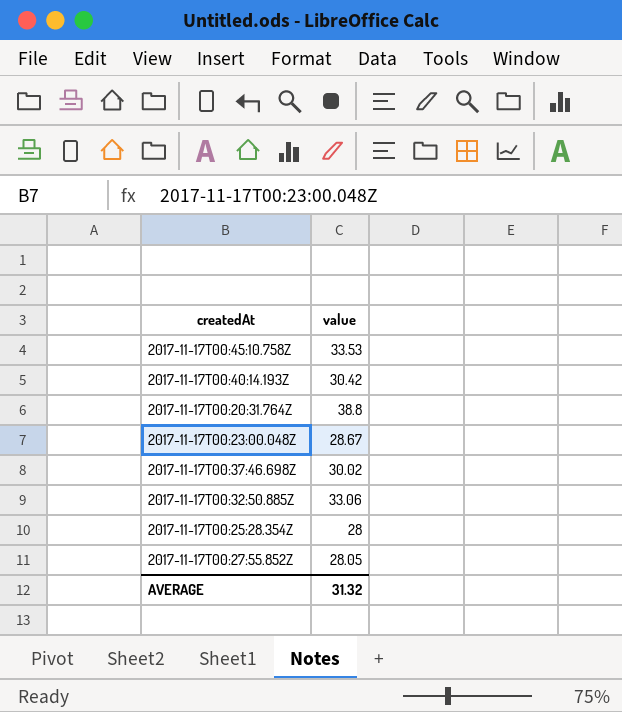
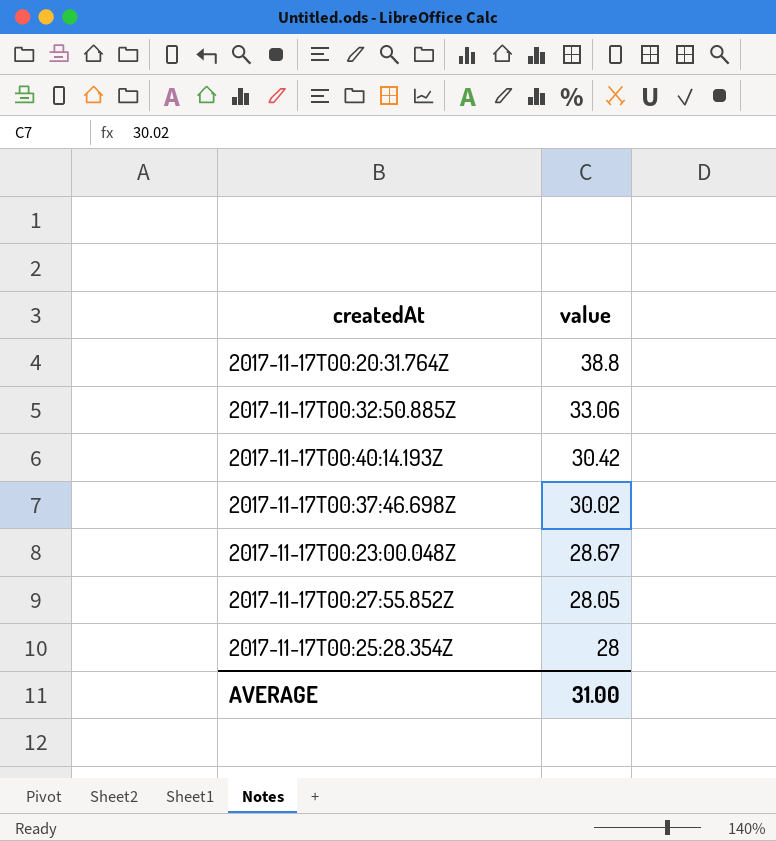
row order: none -> value descending
row 2017-11-17T00:45:10.758Z: 33.53 -> none
AVERAGE | value: 31.32 -> 31.00

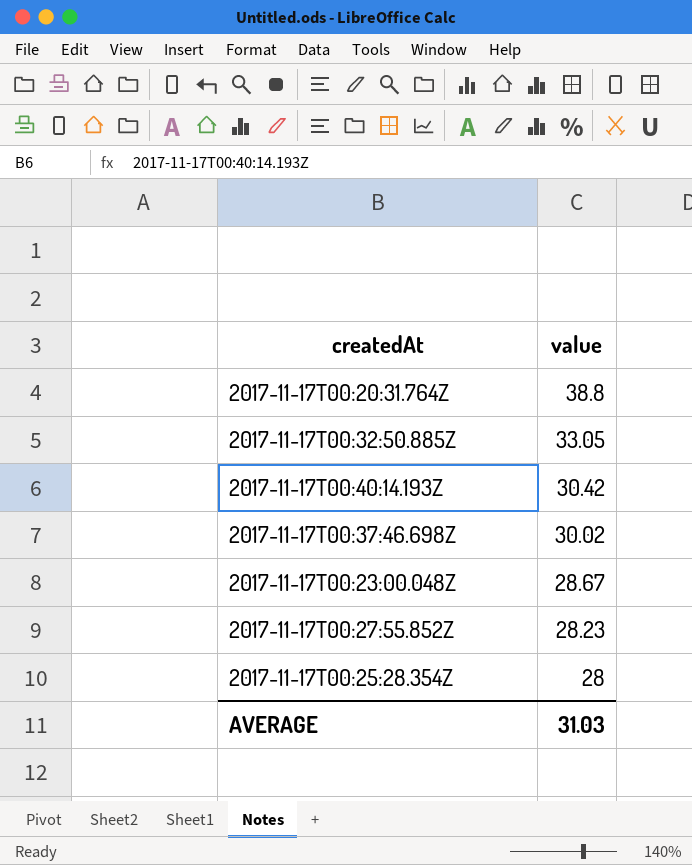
2017-11-17T00:32:50.885Z | value: 33.06 -> 33.05
2017-11-17T00:27:55.852Z | value: 28.05 -> 28.23
AVERAGE | value: 31.00 -> 31.03

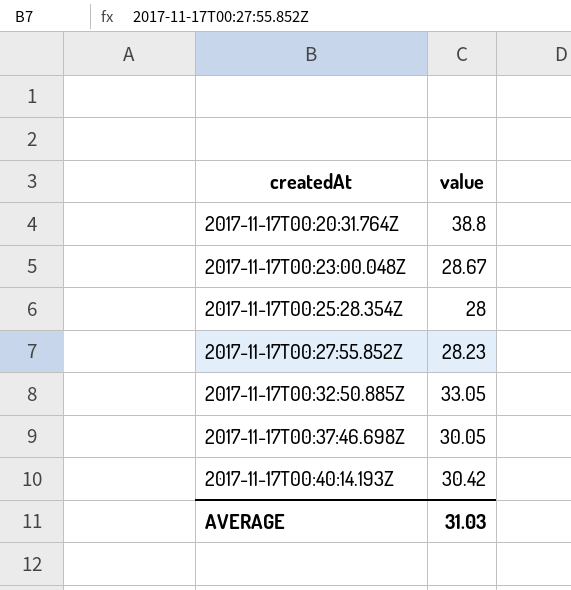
row order: value descending -> createdAt ascending
2017-11-17T00:37:46.698Z | value: 30.02 -> 30.05

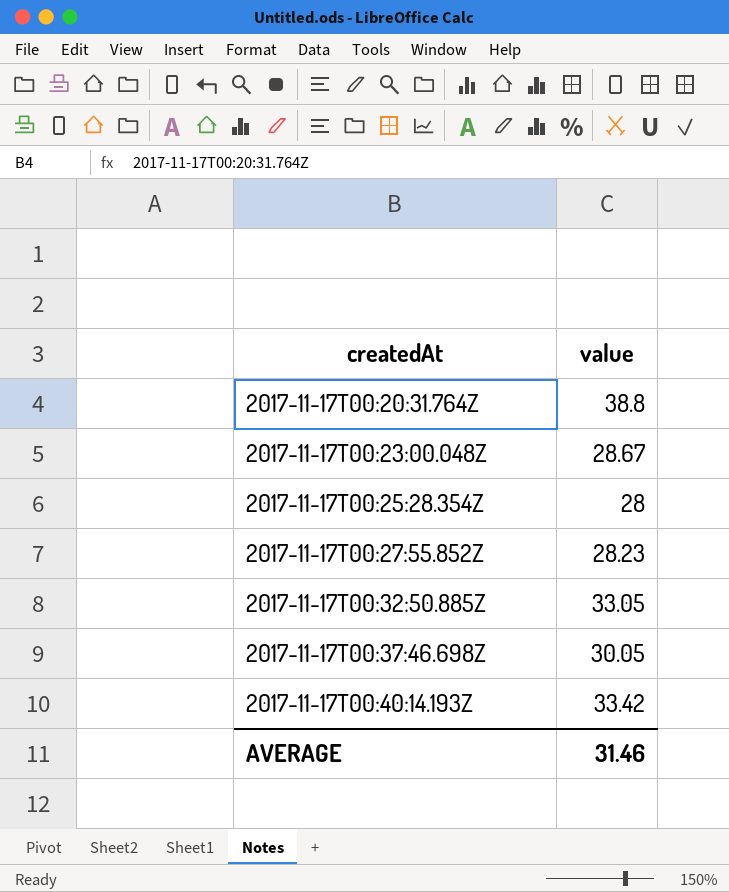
2017-11-17T00:40:14.193Z | value: 30.42 -> 33.42
AVERAGE | value: 31.03 -> 31.46

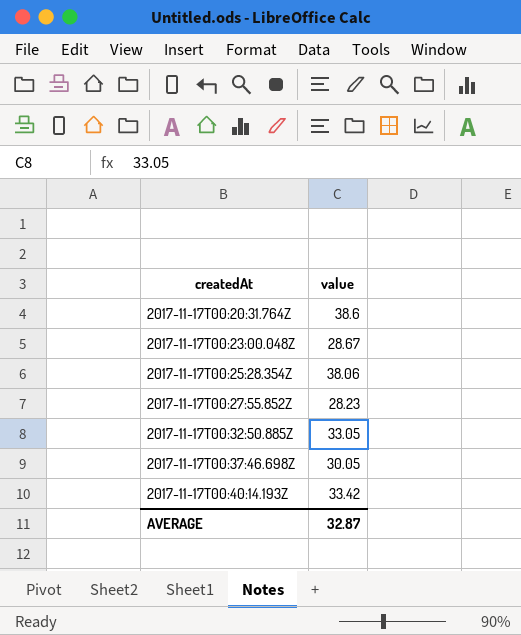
2017-11-17T00:20:31.764Z | value: 38.8 -> 38.6
2017-11-17T00:25:28.354Z | value: 28 -> 38.06
AVERAGE | value: 31.46 -> 32.87

